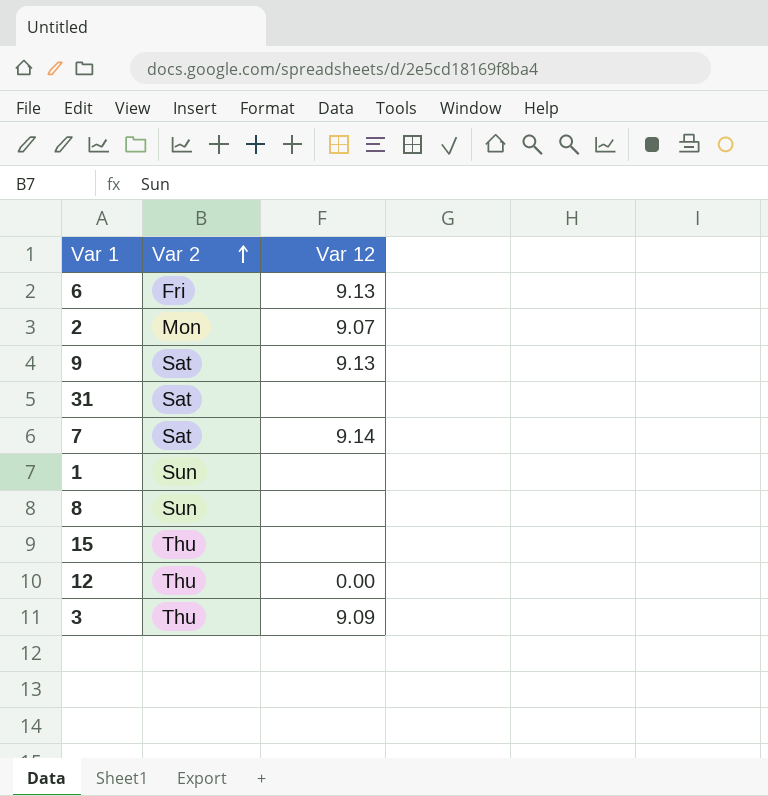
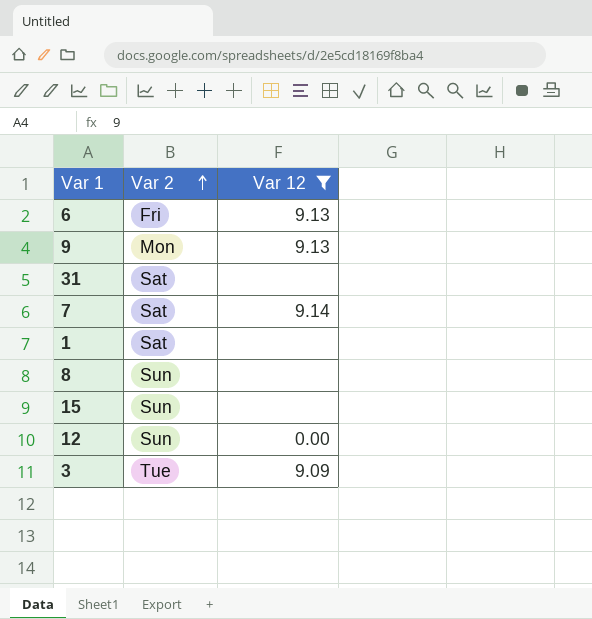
filter: none -> Var 12 != 9.07
9 | Var 2: Sat -> Mon
1 | Var 2: Sun -> Sat
15 | Var 2: Thu -> Sun
12 | Var 2: Thu -> Sun
3 | Var 2: Thu -> Tue

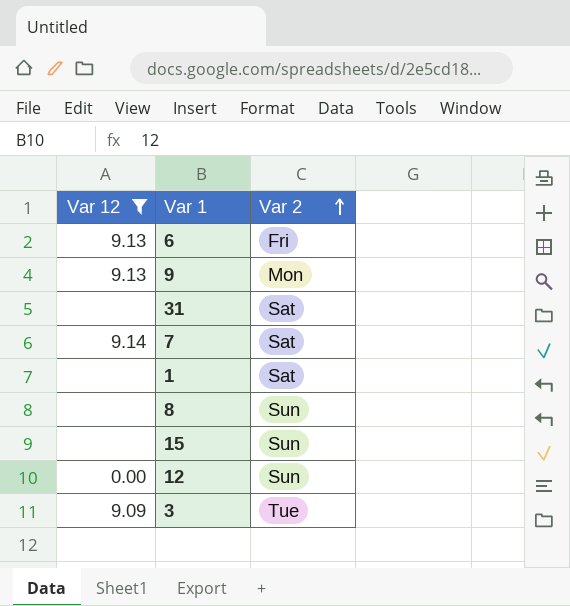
column Var 12 | position: 3 -> 1

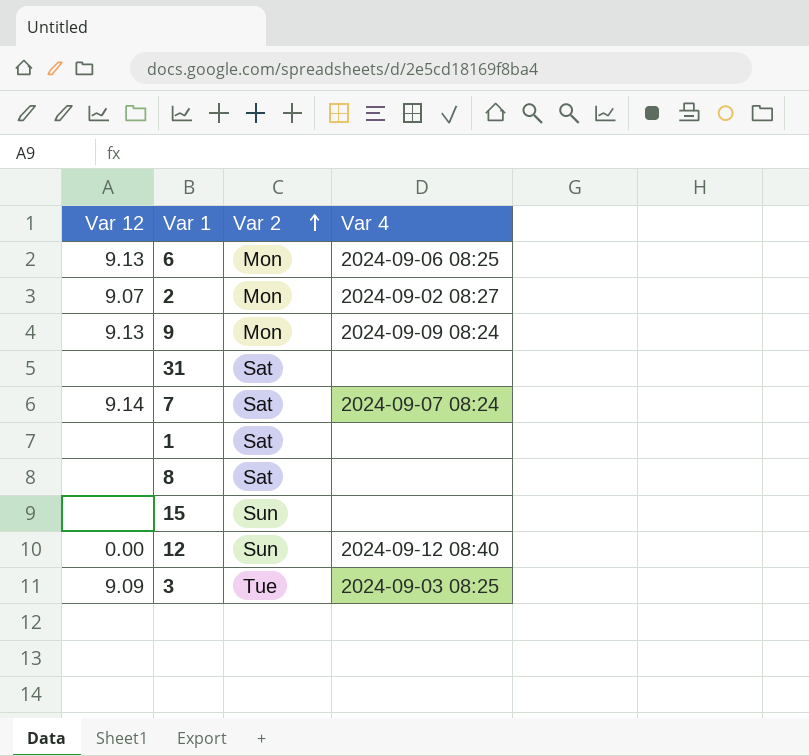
filter: Var 12 != 9.07 -> none
column Var 4 | position: none -> 4
6 | Var 2: Fri -> Mon
8 | Var 2: Sun -> Sat

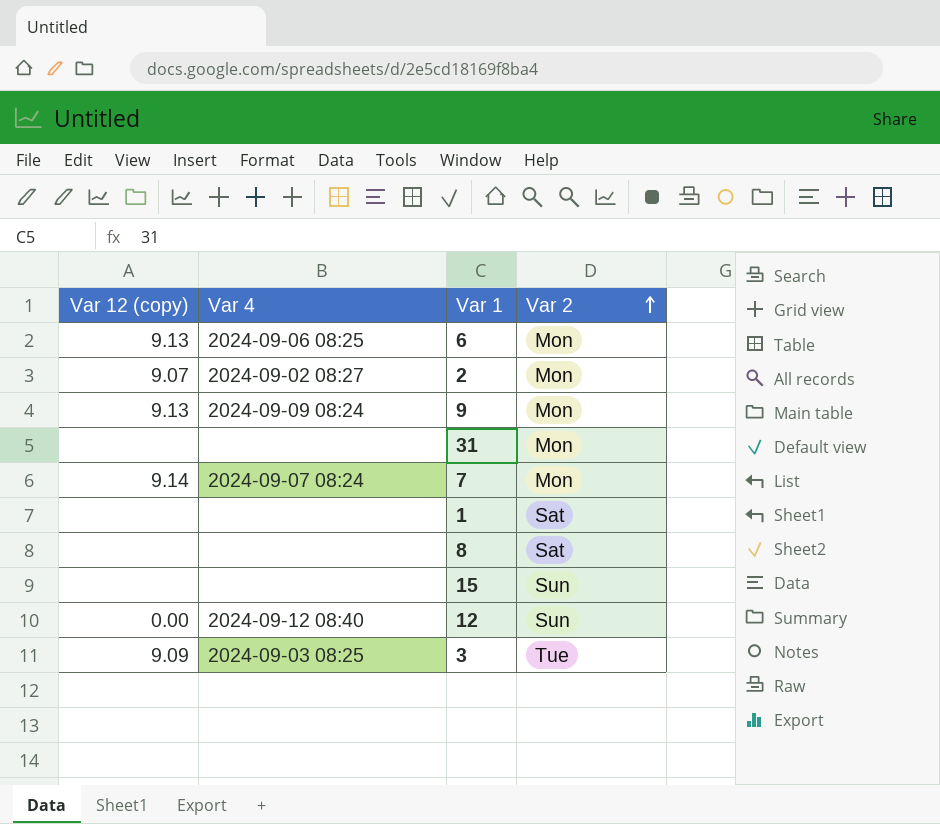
column name: Var 12 -> Var 12 (copy)
column Var 4 | position: 4 -> 2
31 | Var 2: Sat -> Mon
7 | Var 2: Sat -> Mon

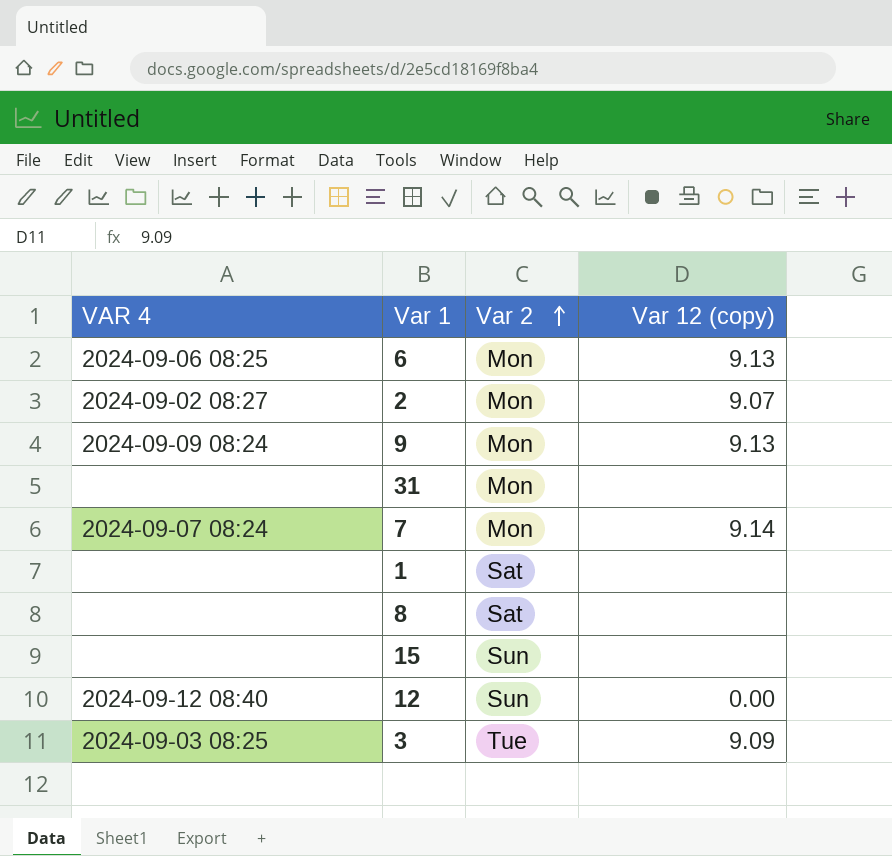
column name: Var 4 -> VAR 4
column Var 12 (copy) | position: 1 -> 4

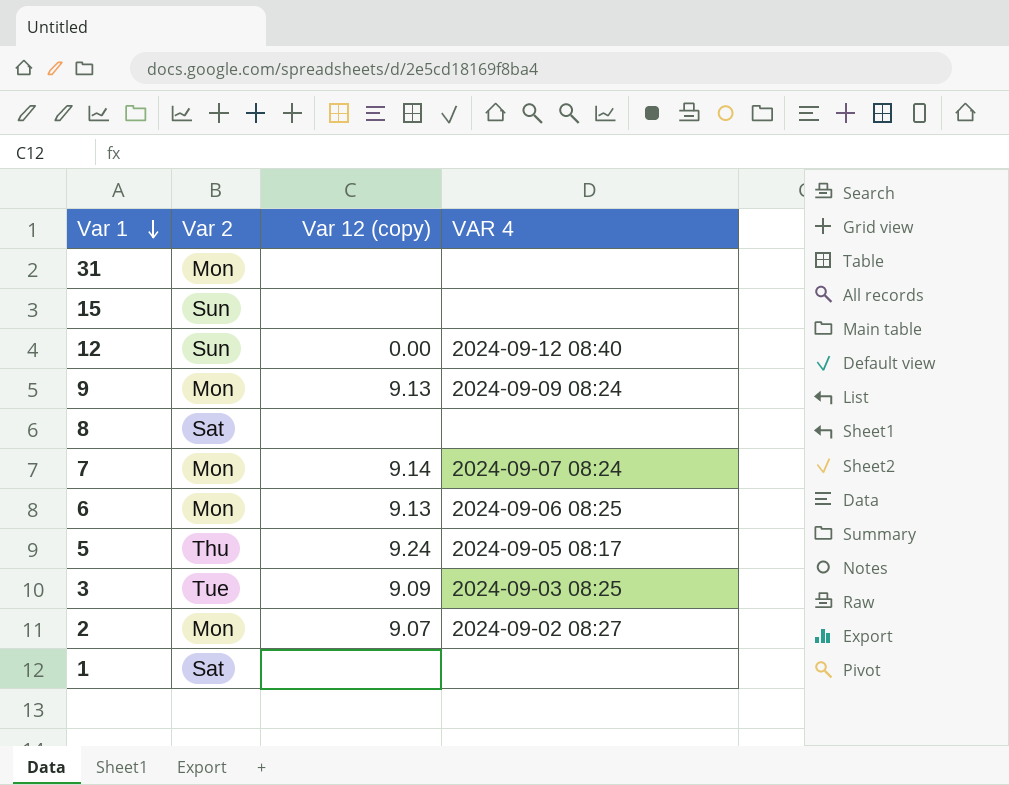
row order: Var 2 ascending -> Var 1 descending
column VAR 4 | position: 1 -> 4
row 5: none -> Thu | 9.24 | 2024-09-05 08:17

